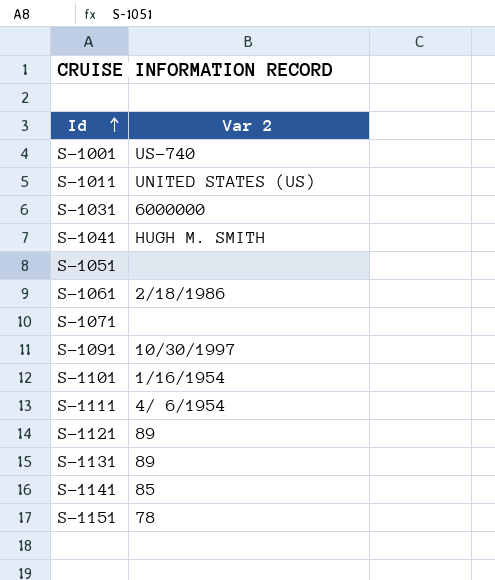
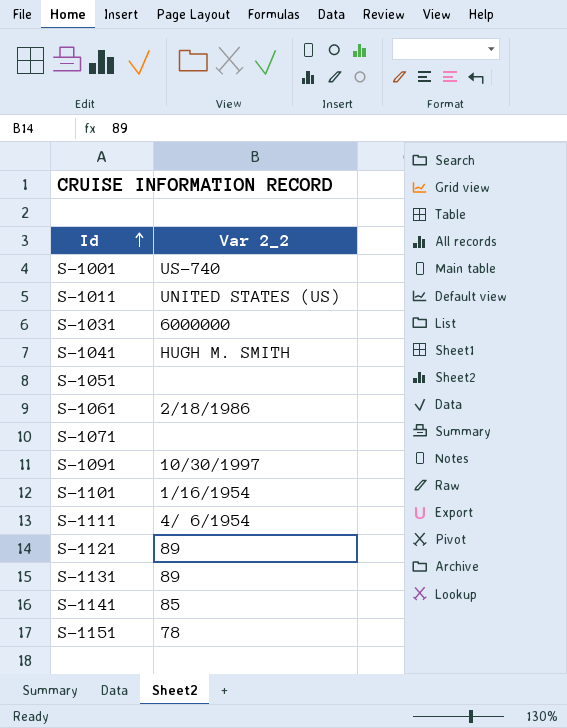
column name: Var 2 -> Var 2_2

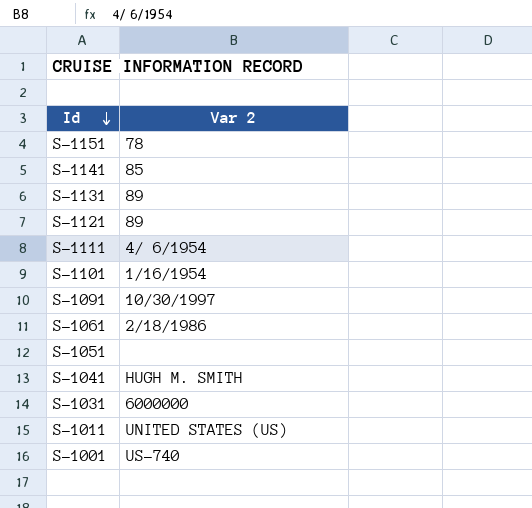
row order: Id ascending -> Id descending
column name: Var 2_2 -> Var 2
row S-1071: none -> none

